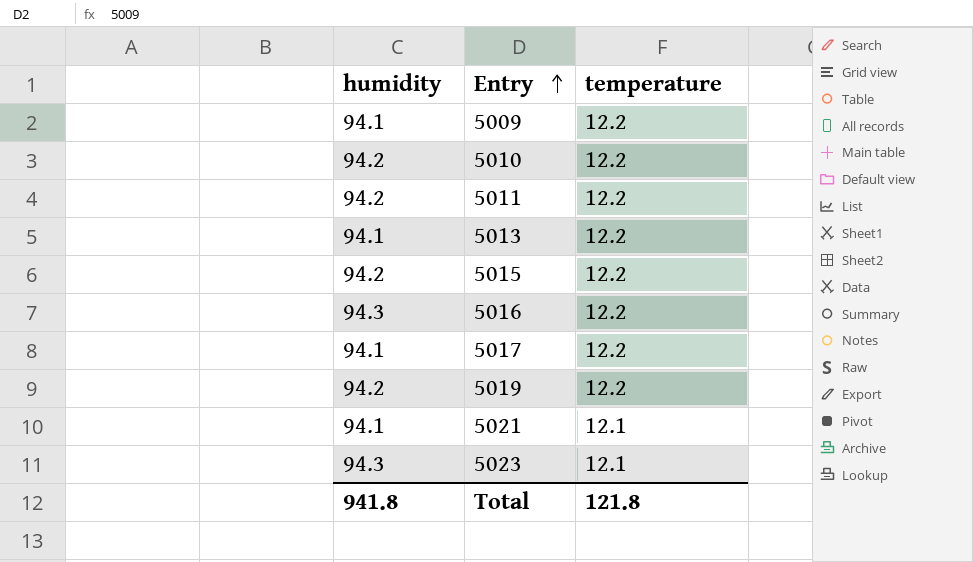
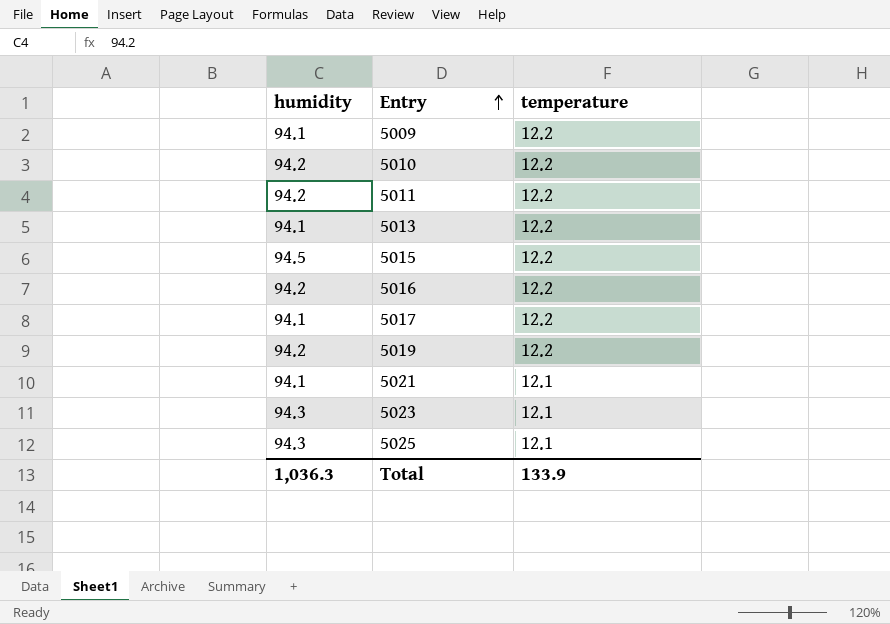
5015 | humidity: 94.2 -> 94.5
5016 | humidity: 94.3 -> 94.2
row 5025: none -> 94.3 | 12.1
Total | humidity: 941.8 -> 1,036.3
Total | temperature: 121.8 -> 133.9

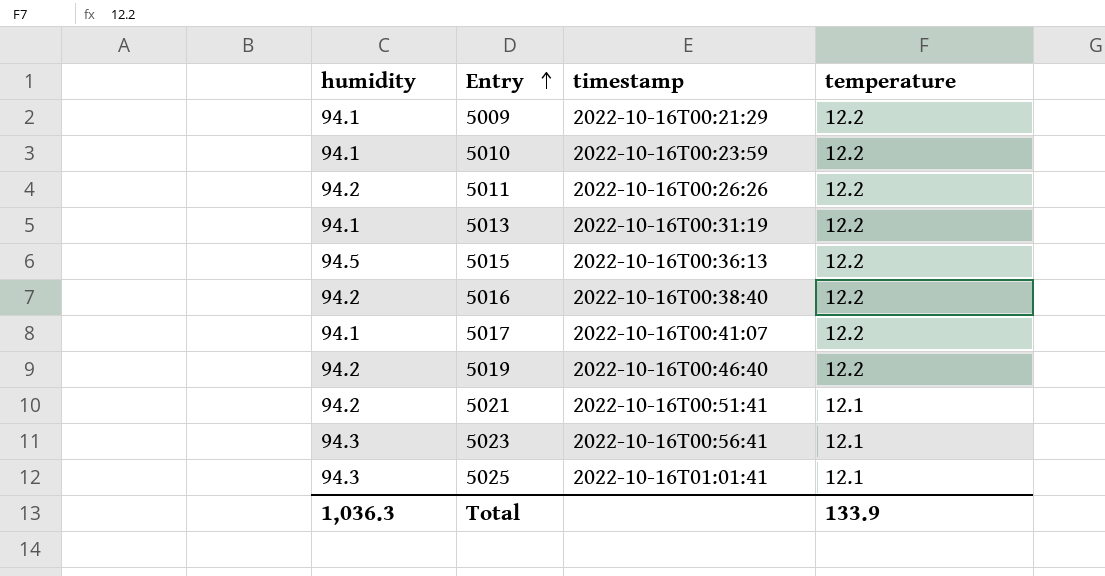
column timestamp | position: none -> 3
5010 | humidity: 94.2 -> 94.1
5021 | humidity: 94.1 -> 94.2

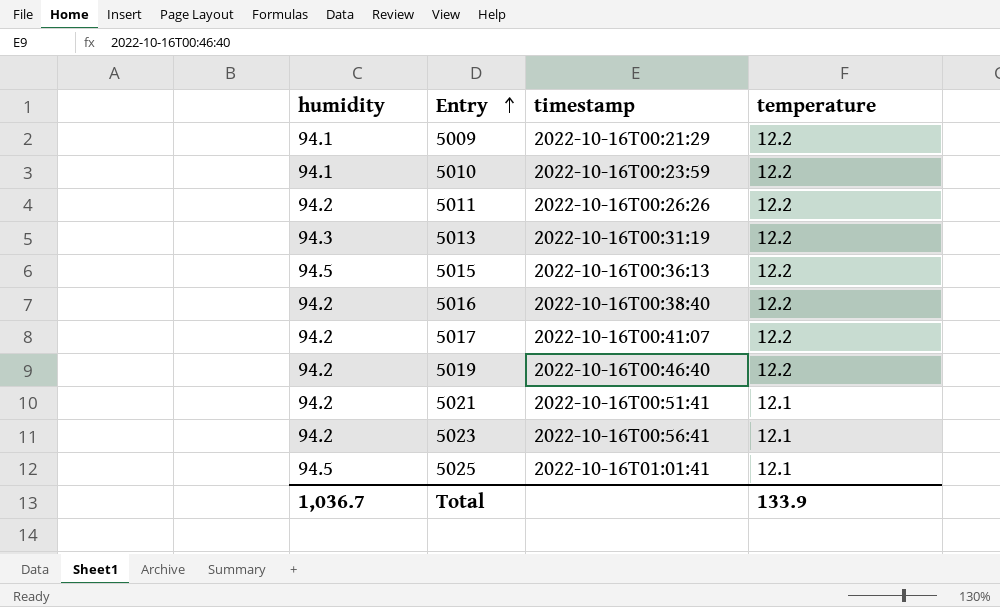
5013 | humidity: 94.1 -> 94.3
5017 | humidity: 94.1 -> 94.2
5023 | humidity: 94.3 -> 94.2
5025 | humidity: 94.3 -> 94.5
Total | humidity: 1,036.3 -> 1,036.7

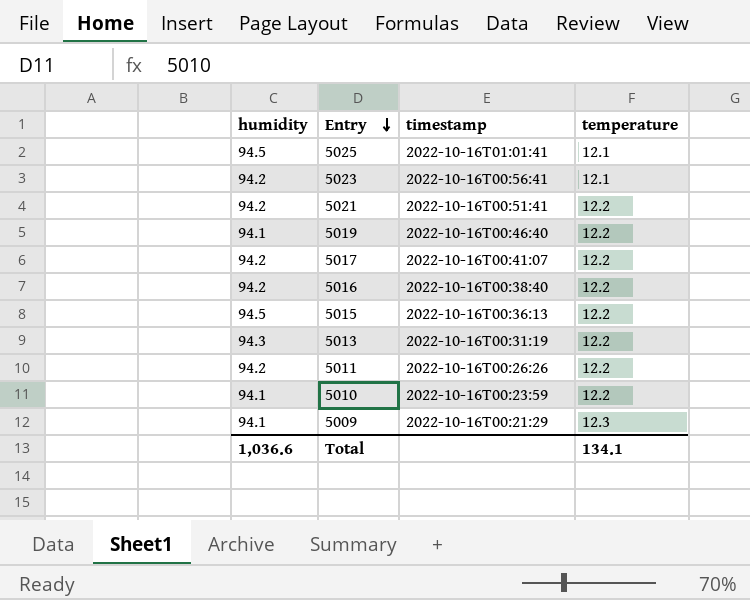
row order: Entry ascending -> Entry descending
5021 | temperature: 12.1 -> 12.2
5019 | humidity: 94.2 -> 94.1
5009 | temperature: 12.2 -> 12.3
Total | humidity: 1,036.7 -> 1,036.6
Total | temperature: 133.9 -> 134.1

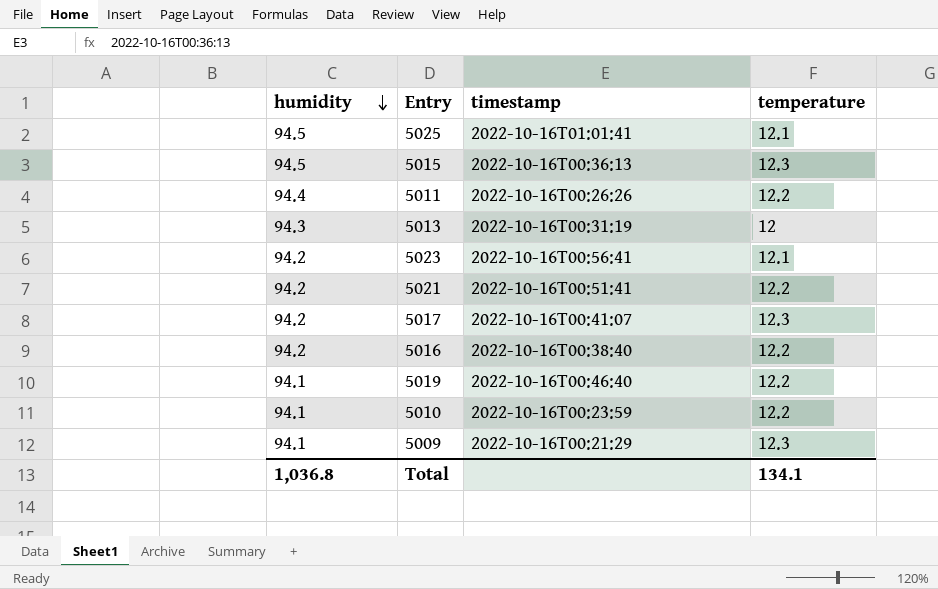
row order: Entry descending -> humidity descending
5015 | temperature: 12.2 -> 12.3
5011 | humidity: 94.2 -> 94.4
5013 | temperature: 12.2 -> 12
5017 | temperature: 12.2 -> 12.3
Total | humidity: 1,036.6 -> 1,036.8

